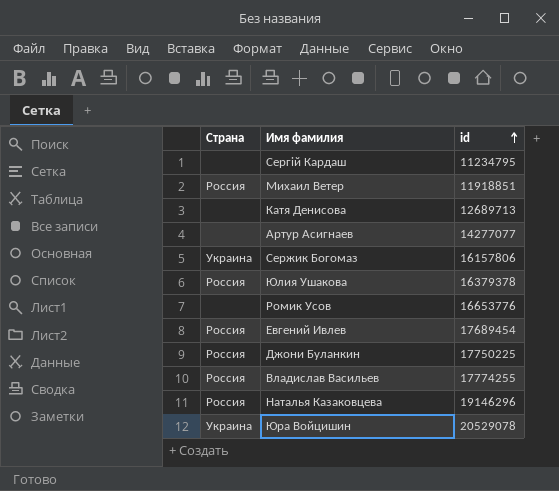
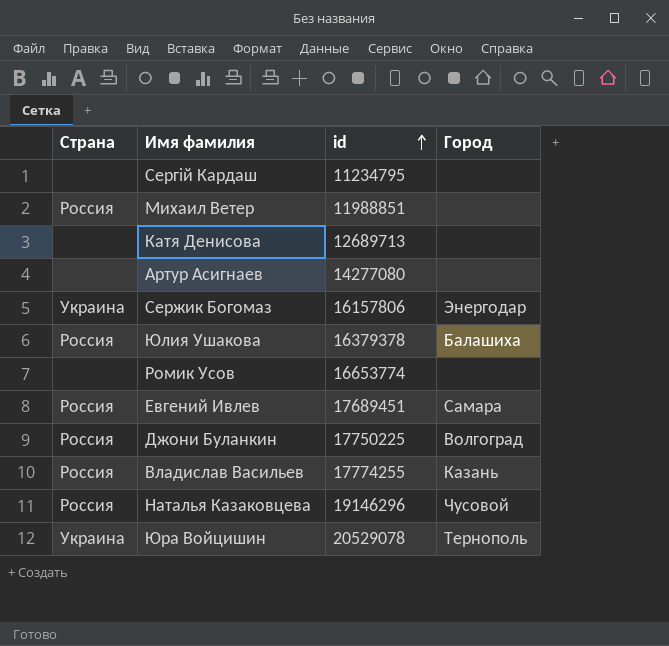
column Город | position: none -> 4
Михаил Ветер | id: 11918851 -> 11988851
Артур Асигнаев | id: 14277077 -> 14277080
Ромик Усов | id: 16653776 -> 16653774
Евгений Ивлев | id: 17689454 -> 17689451

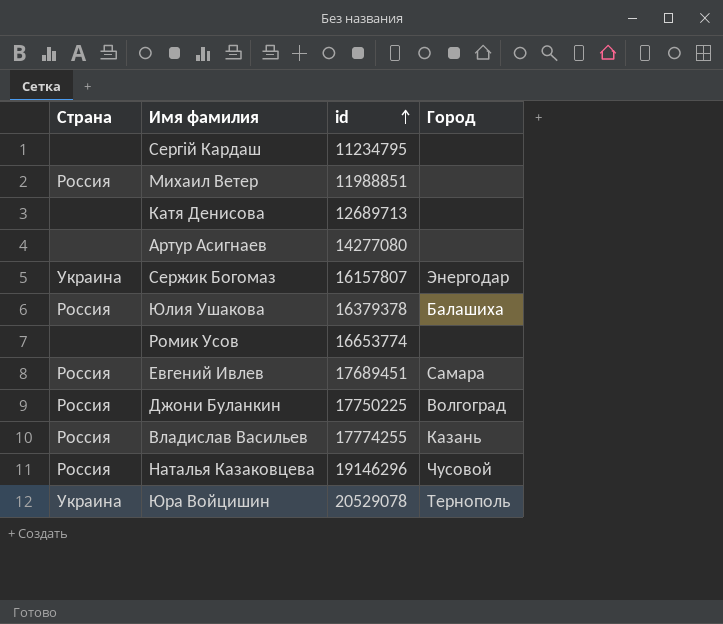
Сержик Богомаз | id: 16157806 -> 16157807

